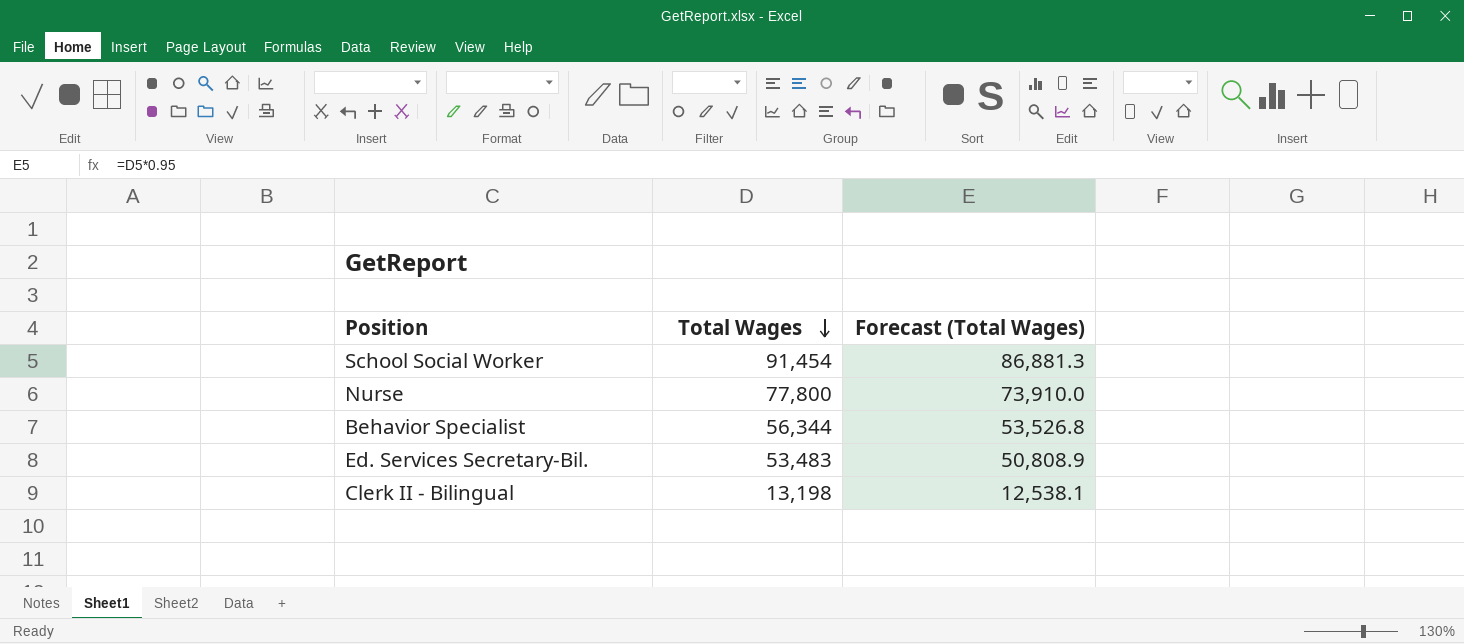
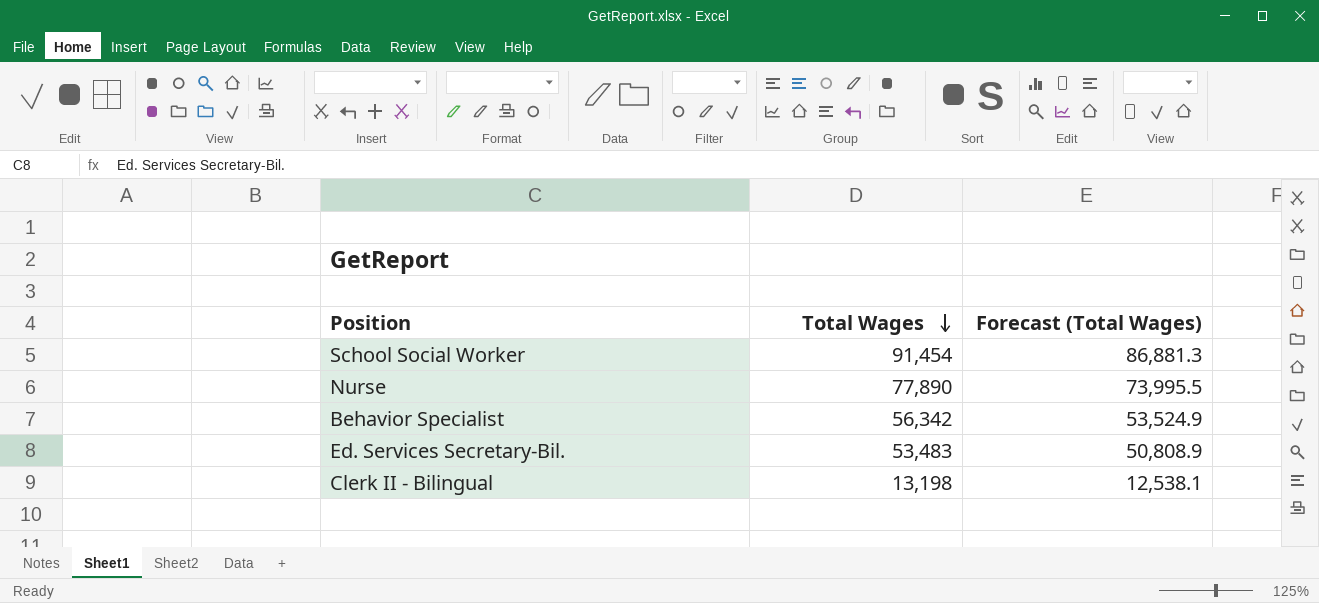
Nurse | Total Wages: 77,800 -> 77,890
Nurse | Forecast (Total Wages): 73,910.0 -> 73,995.5
Behavior Specialist | Total Wages: 56,344 -> 56,342
Behavior Specialist | Forecast (Total Wages): 53,526.8 -> 53,524.9

